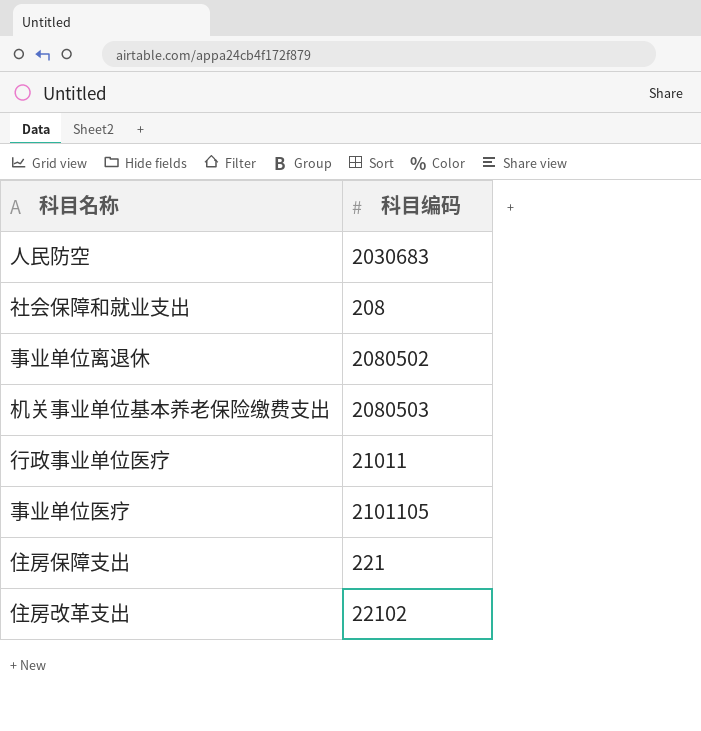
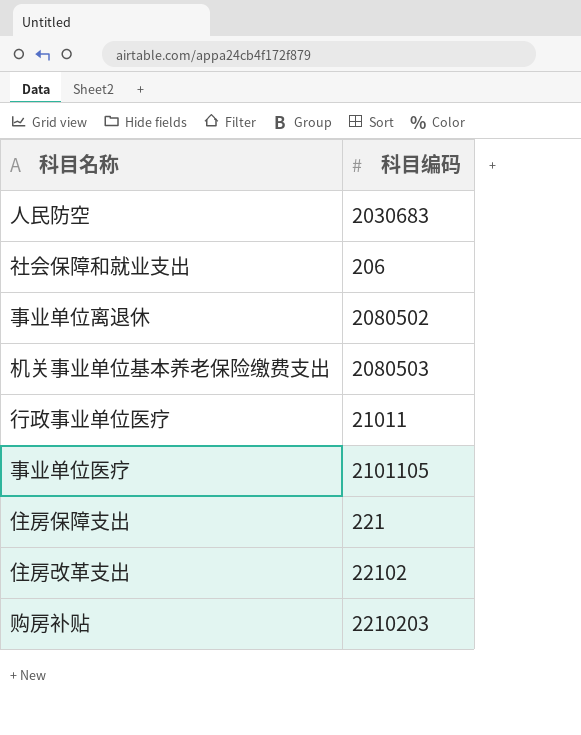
社会保障和就业支出 | 科目编码: 208 -> 206
row 购房补贴: none -> 2210203

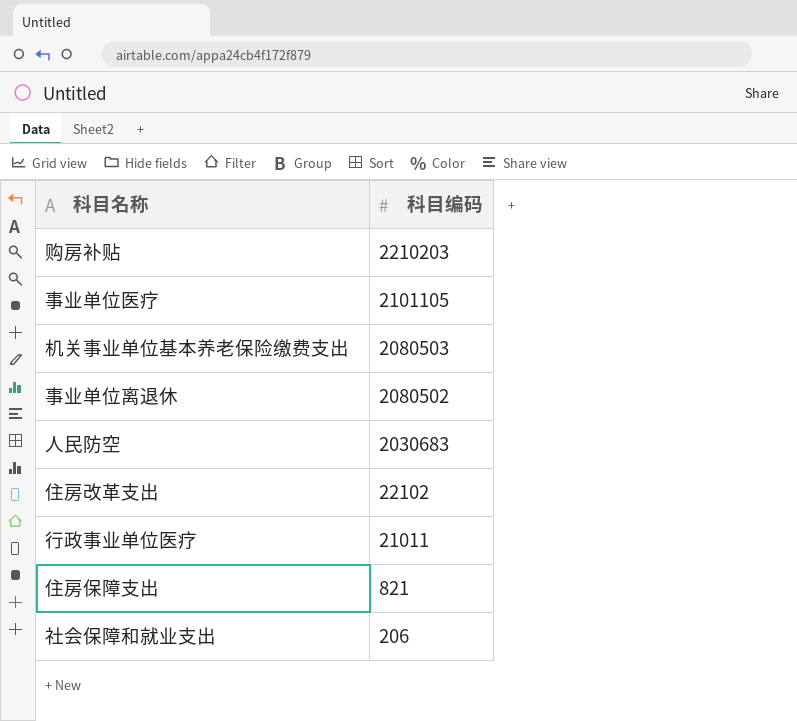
row order: none -> 科目编码 descending
住房保障支出 | 科目编码: 221 -> 821

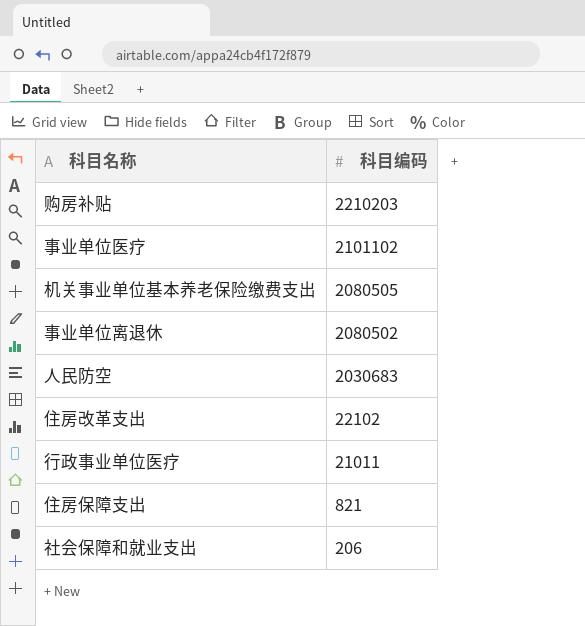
事业单位医疗 | 科目编码: 2101105 -> 2101102
机关事业单位基本养老保险缴费支出 | 科目编码: 2080503 -> 2080505

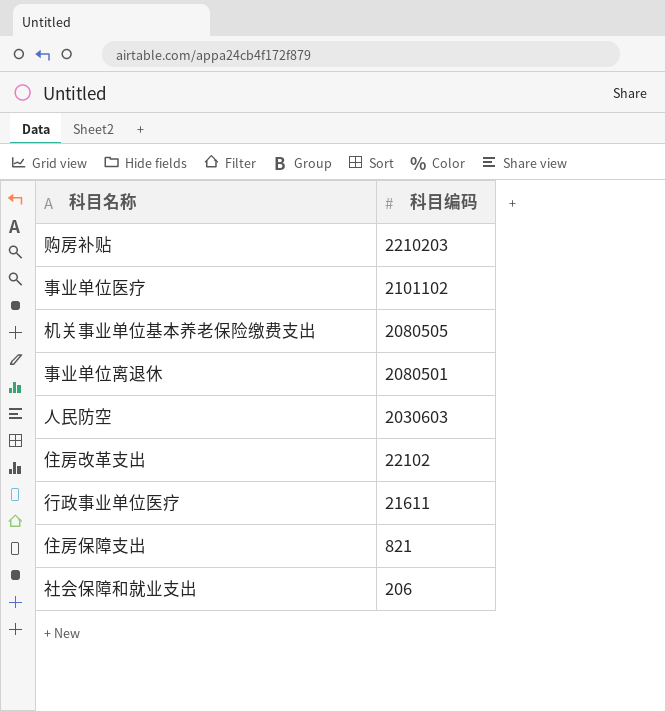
事业单位离退休 | 科目编码: 2080502 -> 2080501
人民防空 | 科目编码: 2030683 -> 2030603
行政事业单位医疗 | 科目编码: 21011 -> 21611

